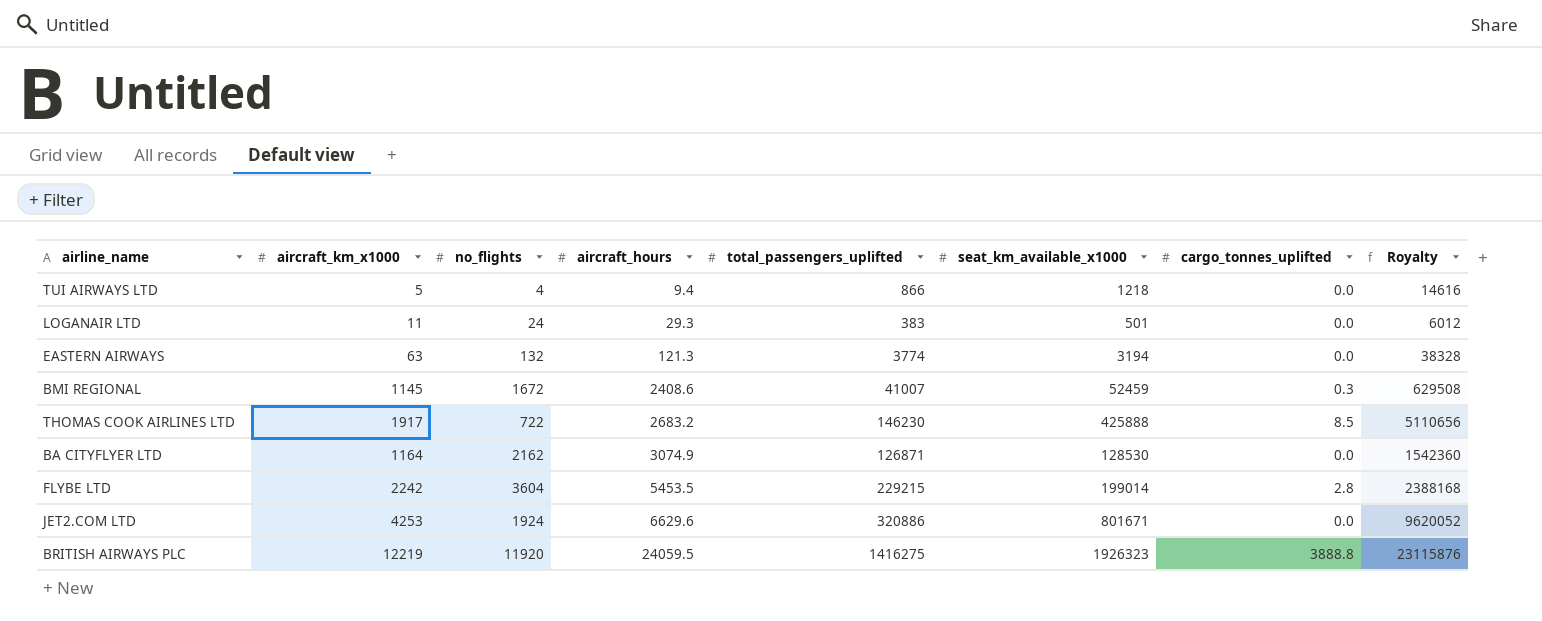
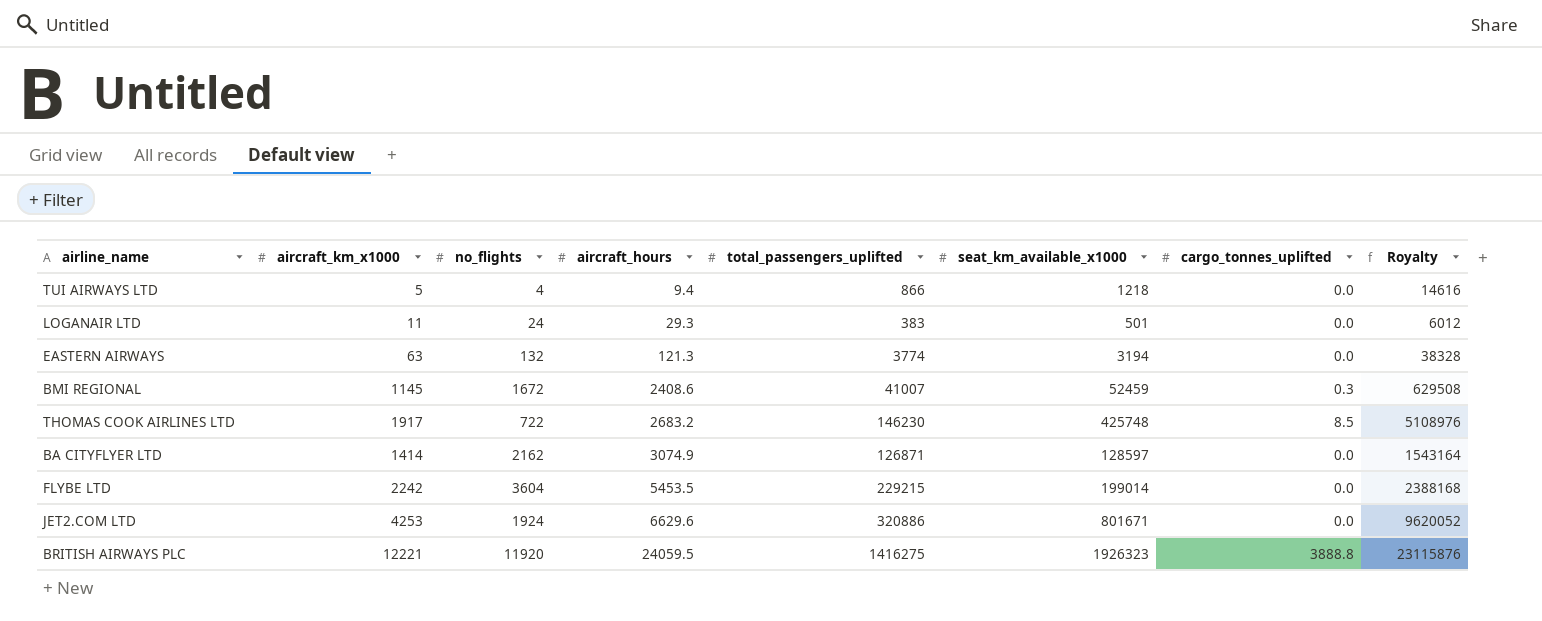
THOMAS COOK AIRLINES LTD | seat_km_available_x1000: 425888 -> 425748
THOMAS COOK AIRLINES LTD | Royalty: 5110656 -> 5108976
BA CITYFLYER LTD | aircraft_km_x1000: 1164 -> 1414
BA CITYFLYER LTD | seat_km_available_x1000: 128530 -> 128597
BA CITYFLYER LTD | Royalty: 1542360 -> 1543164
FLYBE LTD | cargo_tonnes_uplifted: 2.8 -> 0.0
BRITISH AIRWAYS PLC | aircraft_km_x1000: 12219 -> 12221

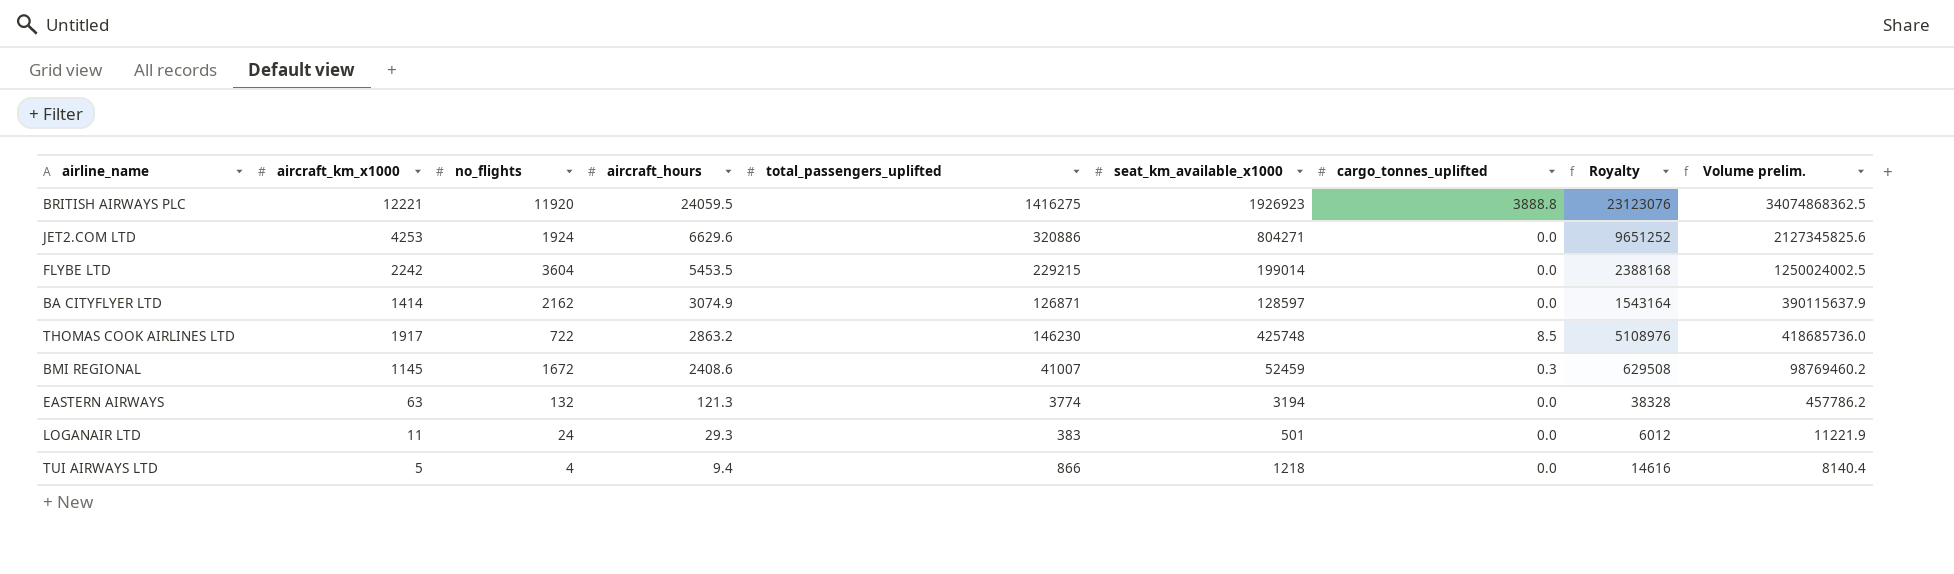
row order: aircraft_hours ascending -> aircraft_hours descending
column Volume prelim. | formula: none -> [aircraft_hours] * [total_passengers_uplifted]
BRITISH AIRWAYS PLC | seat_km_available_x1000: 1926323 -> 1926923
BRITISH AIRWAYS PLC | Royalty: 23115876 -> 23123076
JET2.COM LTD | seat_km_available_x1000: 801671 -> 804271
JET2.COM LTD | Royalty: 9620052 -> 9651252
THOMAS COOK AIRLINES LTD | aircraft_hours: 2683.2 -> 2863.2

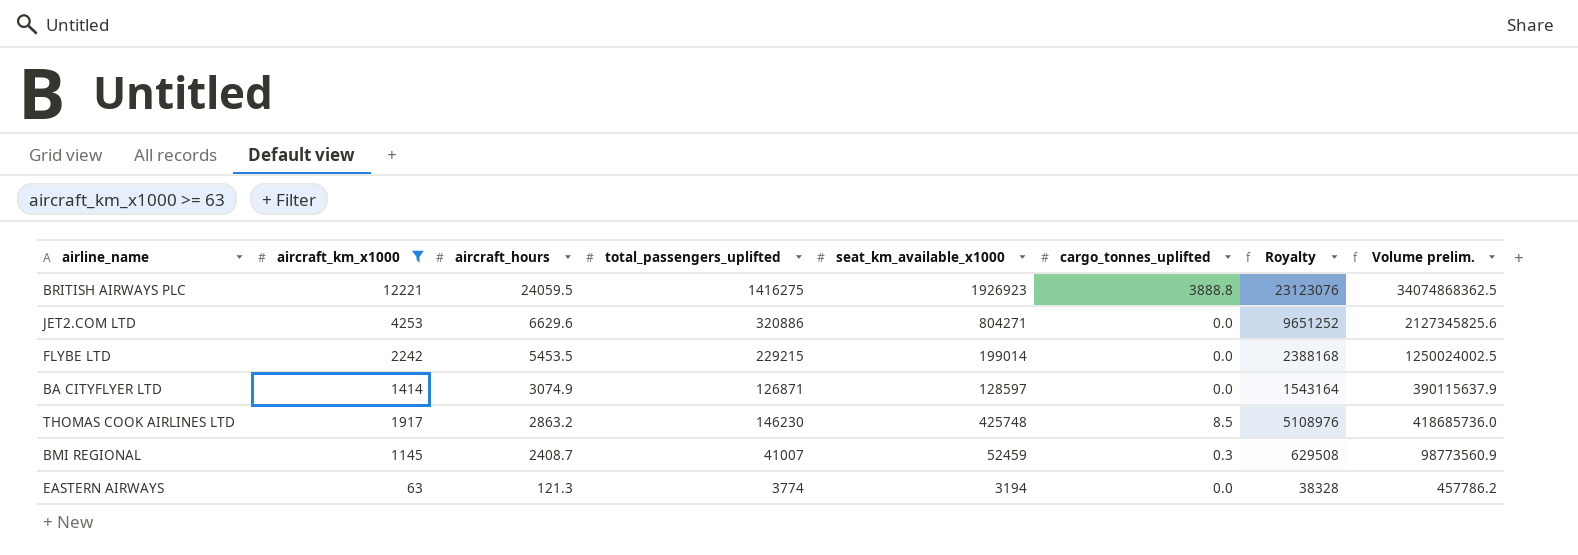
filter: none -> aircraft_km_x1000 >= 63
column no_flights | position: 3 -> none
BMI REGIONAL | aircraft_hours: 2408.6 -> 2408.7
BMI REGIONAL | Volume prelim.: 98769460.2 -> 98773560.9

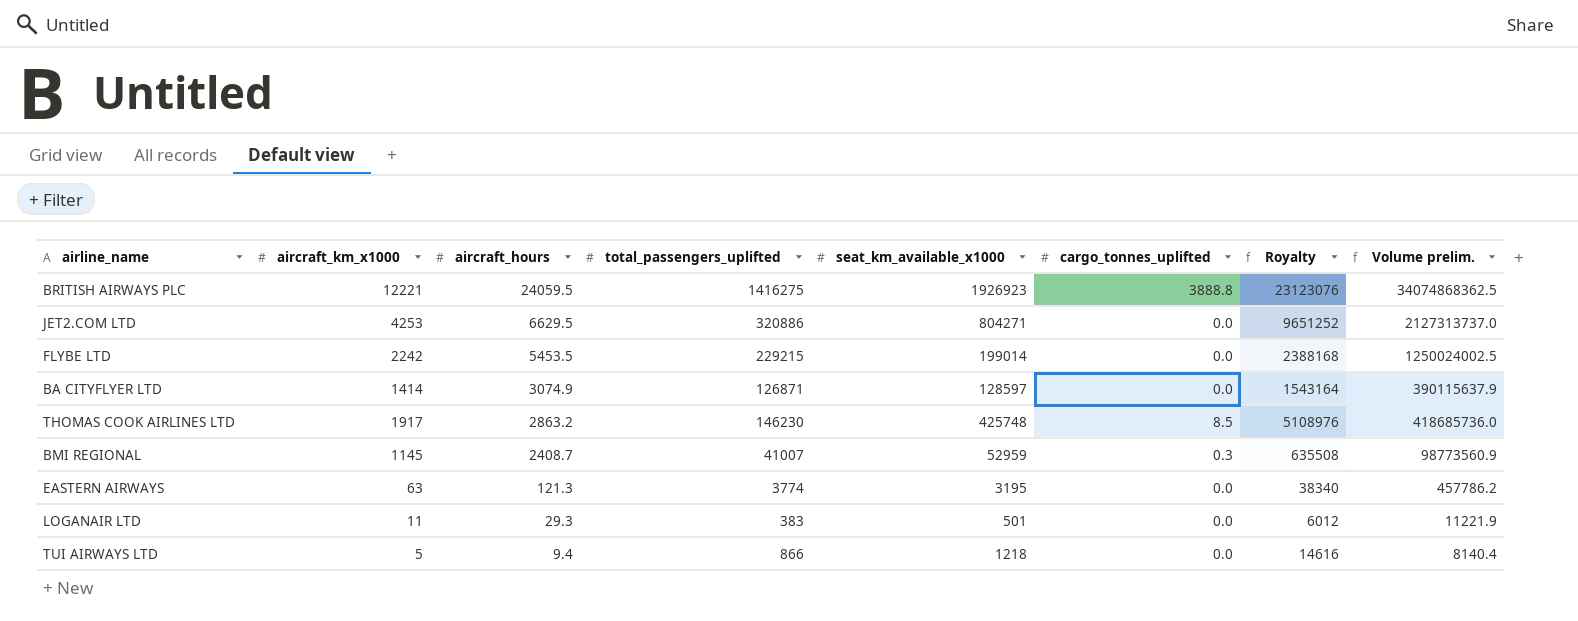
filter: aircraft_km_x1000 >= 63 -> none
JET2.COM LTD | aircraft_hours: 6629.6 -> 6629.5
JET2.COM LTD | Volume prelim.: 2127345825.6 -> 2127313737.0
BMI REGIONAL | seat_km_available_x1000: 52459 -> 52959
BMI REGIONAL | Royalty: 629508 -> 635508
EASTERN AIRWAYS | seat_km_available_x1000: 3194 -> 3195
EASTERN AIRWAYS | Royalty: 38328 -> 38340

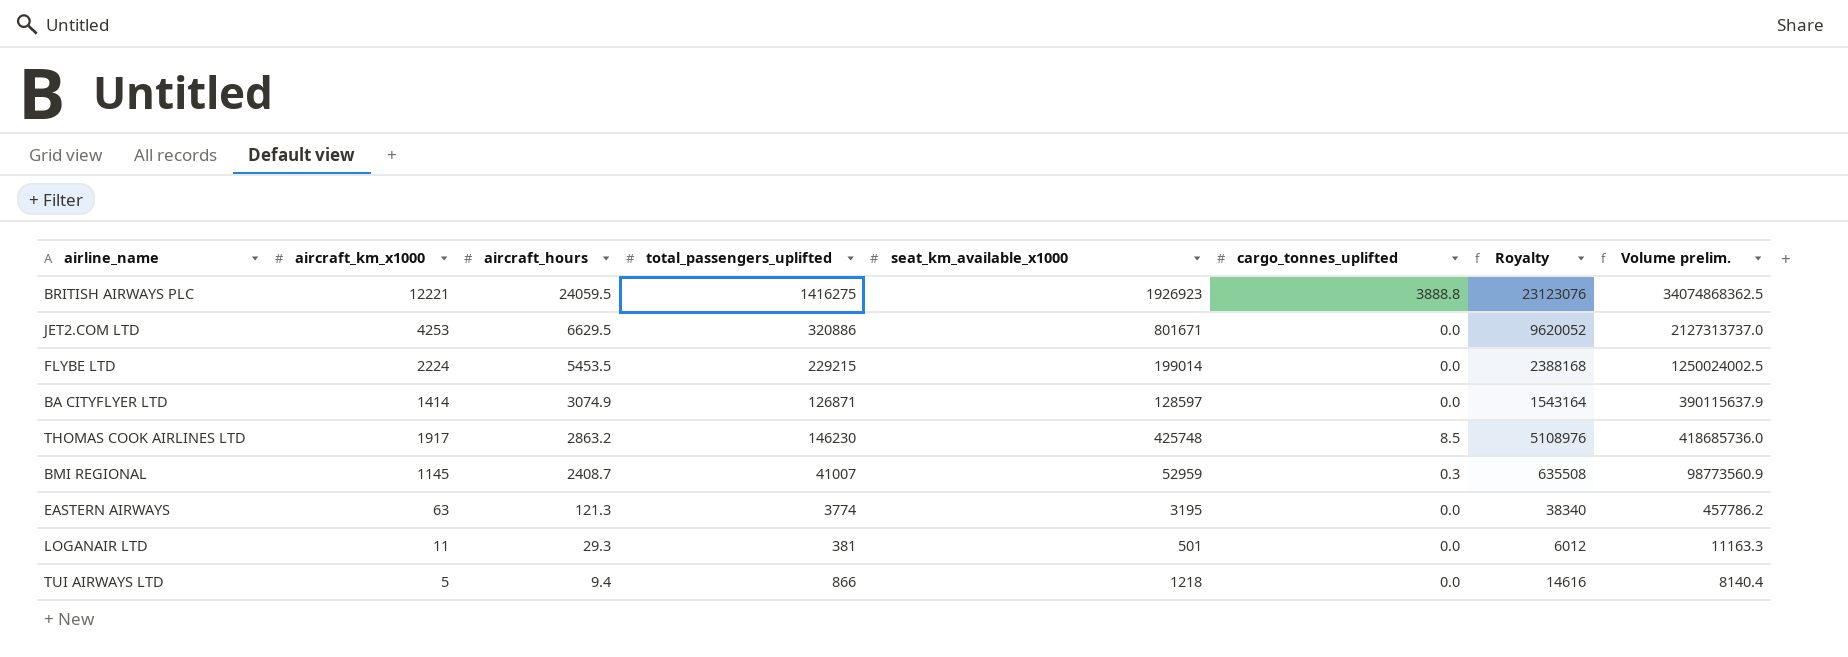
JET2.COM LTD | seat_km_available_x1000: 804271 -> 801671
JET2.COM LTD | Royalty: 9651252 -> 9620052
FLYBE LTD | aircraft_km_x1000: 2242 -> 2224
LOGANAIR LTD | total_passengers_uplifted: 383 -> 381
LOGANAIR LTD | Volume prelim.: 11221.9 -> 11163.3

